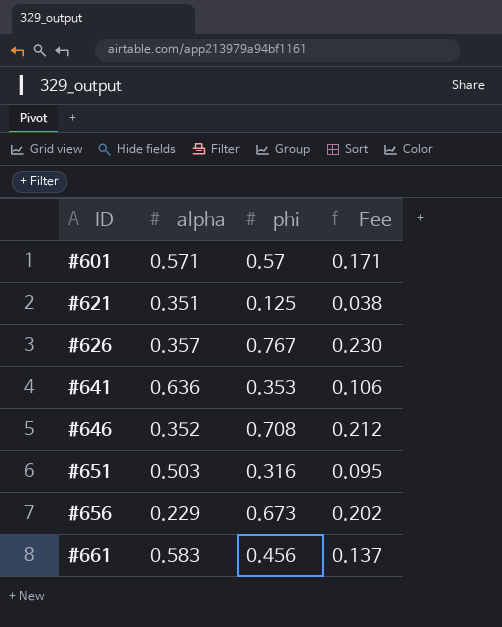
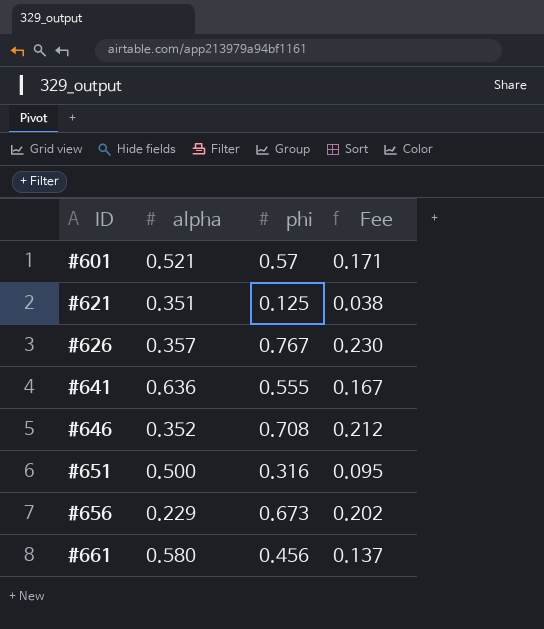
#601 | alpha: 0.571 -> 0.521
#641 | phi: 0.353 -> 0.555
#641 | Fee: 0.106 -> 0.167
#651 | alpha: 0.503 -> 0.500
#661 | alpha: 0.583 -> 0.580

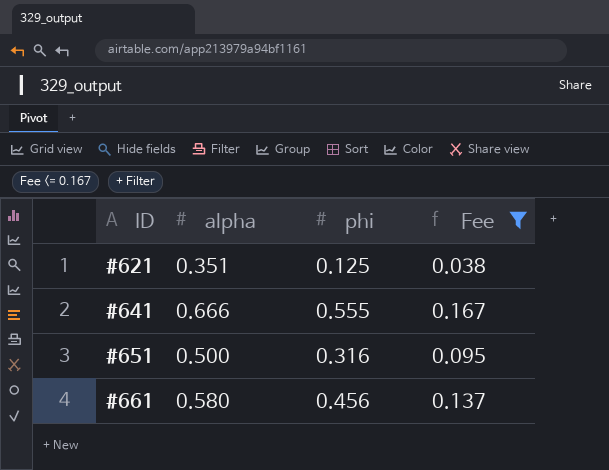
filter: none -> Fee <= 0.167
#641 | alpha: 0.636 -> 0.666

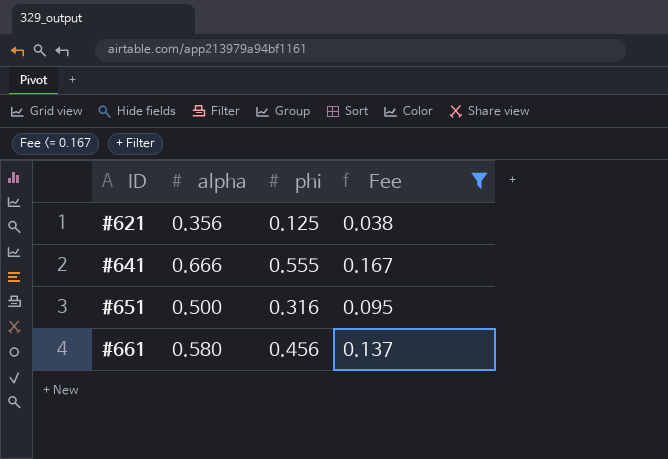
#621 | alpha: 0.351 -> 0.356

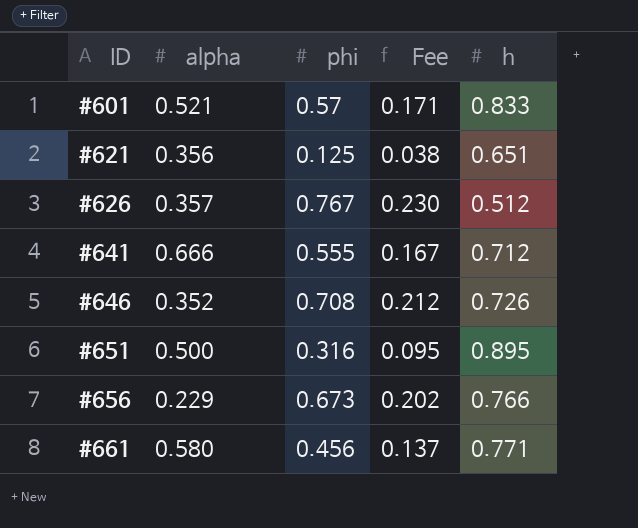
filter: Fee <= 0.167 -> none
column h | position: none -> 5

